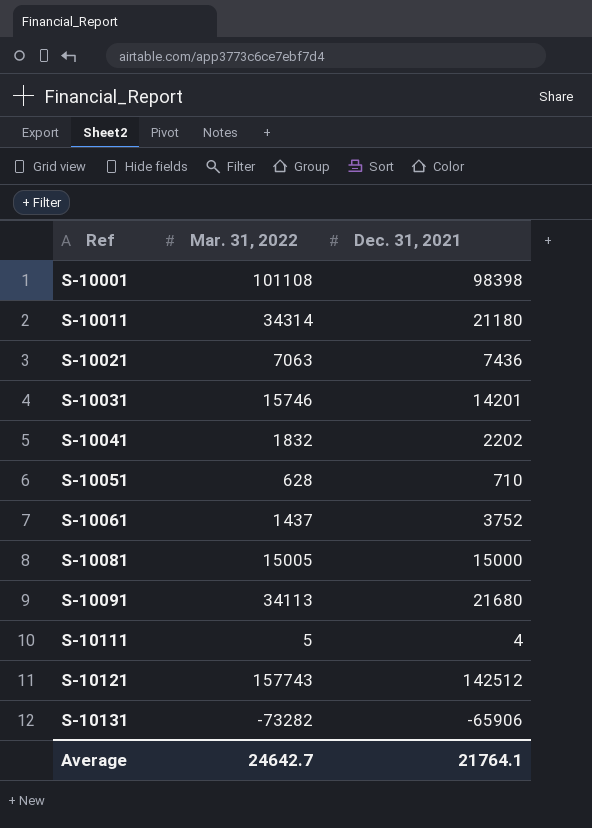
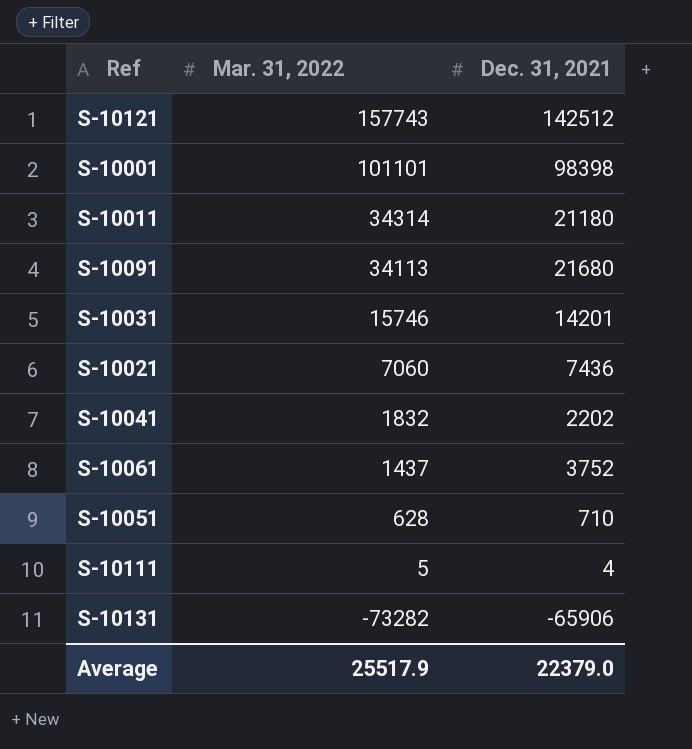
row order: Ref ascending -> Mar. 31, 2022 descending
row S-10081: 15005 | 15000 -> none
S-10001 | Mar. 31, 2022: 101108 -> 101101
S-10021 | Mar. 31, 2022: 7063 -> 7060
Average | Mar. 31, 2022: 24642.7 -> 25517.9
Average | Dec. 31, 2021: 21764.1 -> 22379.0

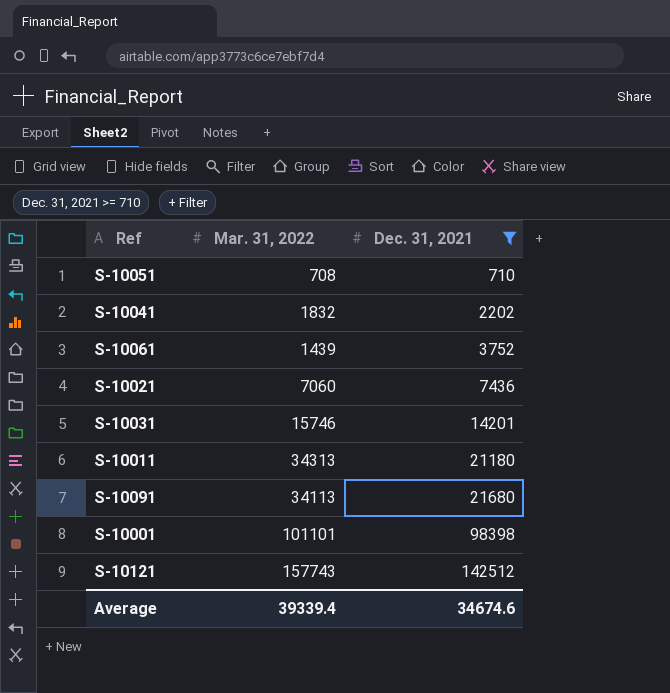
filter: none -> Dec. 31, 2021 >= 710
row order: Mar. 31, 2022 descending -> Dec. 31, 2021 ascending
S-10051 | Mar. 31, 2022: 628 -> 708
S-10061 | Mar. 31, 2022: 1437 -> 1439
S-10011 | Mar. 31, 2022: 34314 -> 34313
Average | Mar. 31, 2022: 25517.9 -> 39339.4
Average | Dec. 31, 2021: 22379.0 -> 34674.6

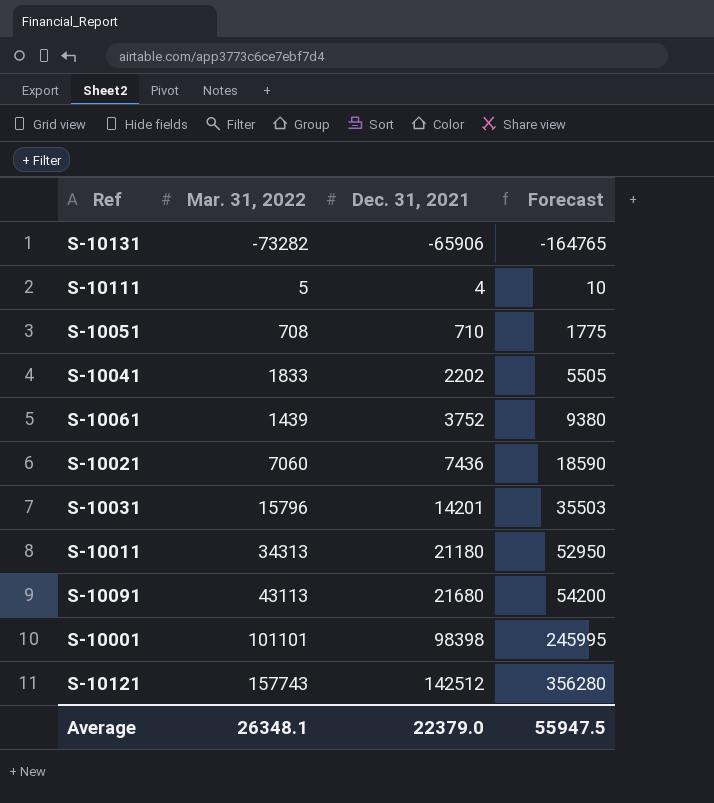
filter: Dec. 31, 2021 >= 710 -> none
column Forecast | formula: none -> [Dec. 31, 2021] * 2.5
S-10041 | Mar. 31, 2022: 1832 -> 1833
S-10031 | Mar. 31, 2022: 15746 -> 15796
S-10091 | Mar. 31, 2022: 34113 -> 43113
Average | Mar. 31, 2022: 39339.4 -> 26348.1
Average | Dec. 31, 2021: 34674.6 -> 22379.0

